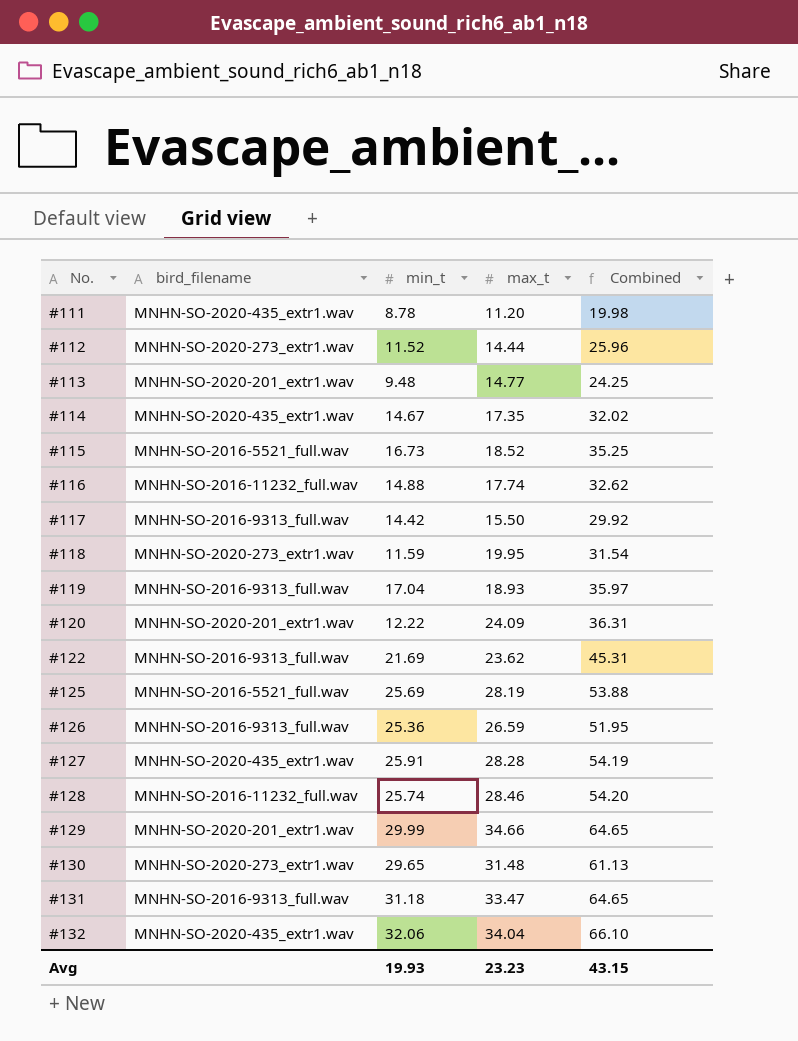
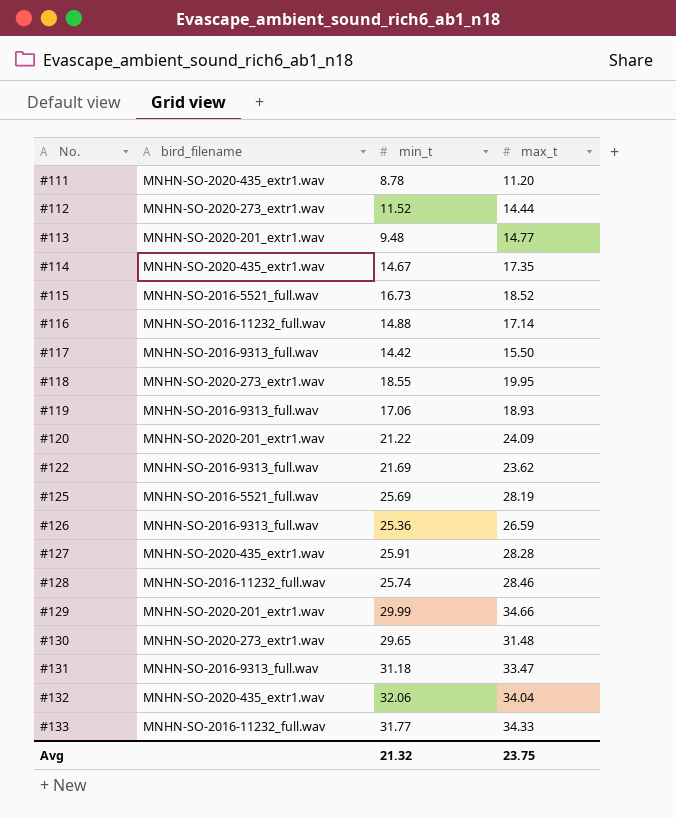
column Combined | formula: [min_t] + [max_t] -> none
#116 | max_t: 17.74 -> 17.14
#118 | min_t: 11.59 -> 18.55
#119 | min_t: 17.04 -> 17.06
#120 | min_t: 12.22 -> 21.22
row #133: none -> MNHN-SO-2016-11232_full.wav | 31.77 | 34.33
Avg | min_t: 19.93 -> 21.32
Avg | max_t: 23.23 -> 23.75

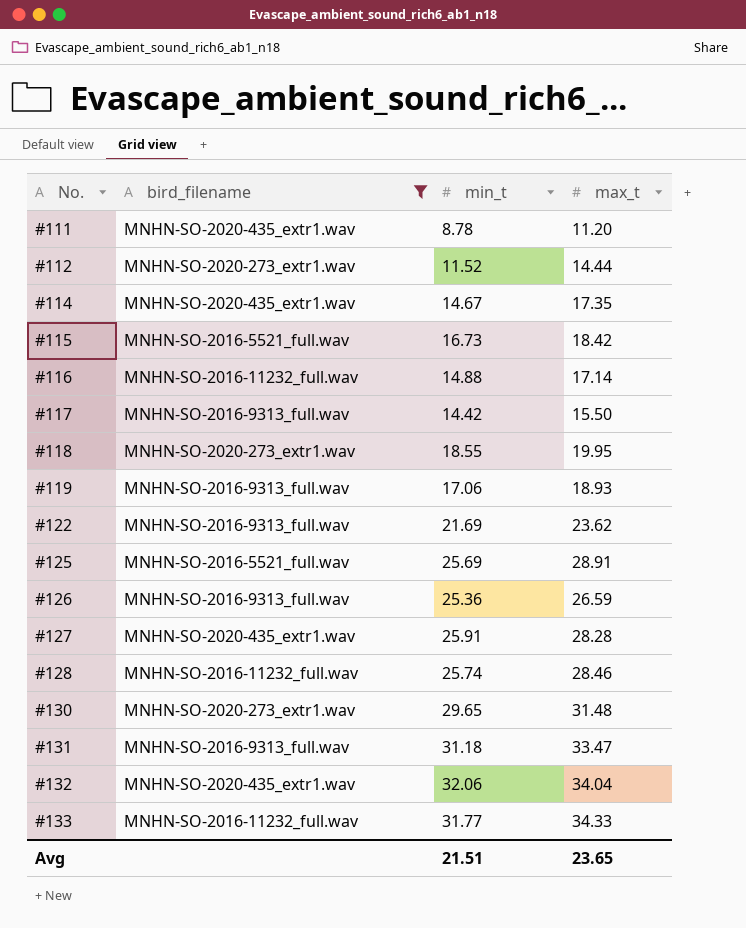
filter: none -> bird_filename != MNHN-SO-2020-201_extr1.wav
#115 | max_t: 18.52 -> 18.42
#125 | max_t: 28.19 -> 28.91
Avg | min_t: 21.32 -> 21.51
Avg | max_t: 23.75 -> 23.65

